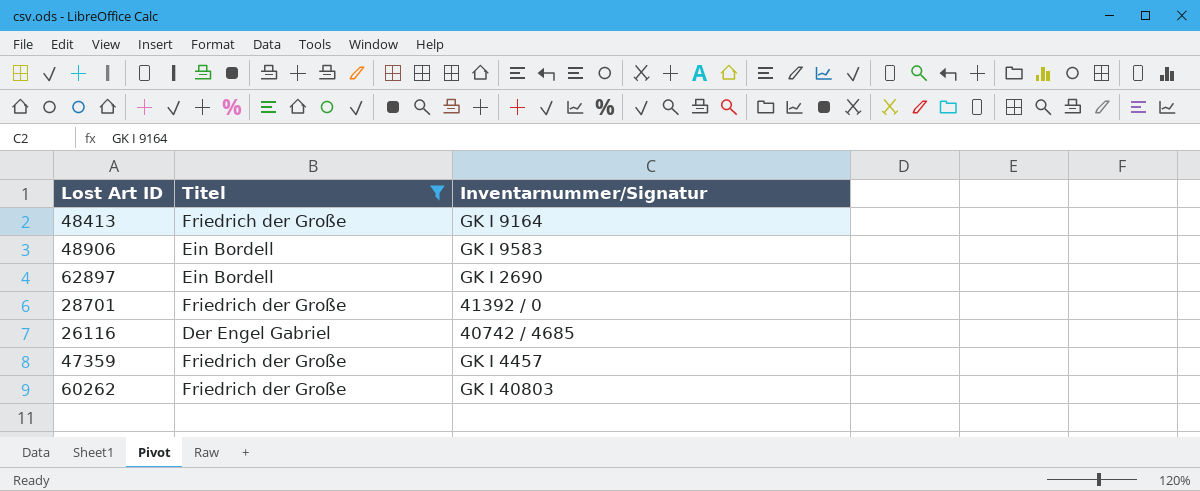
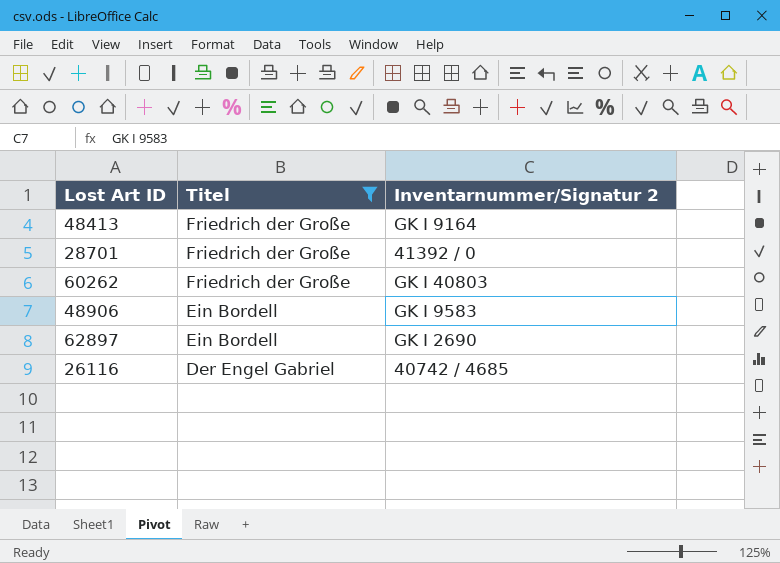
row order: none -> Titel descending
column name: Inventarnummer/Signatur -> Inventarnummer/Signatur 2
row 47359: Friedrich der Große | GK I 4457 -> none

